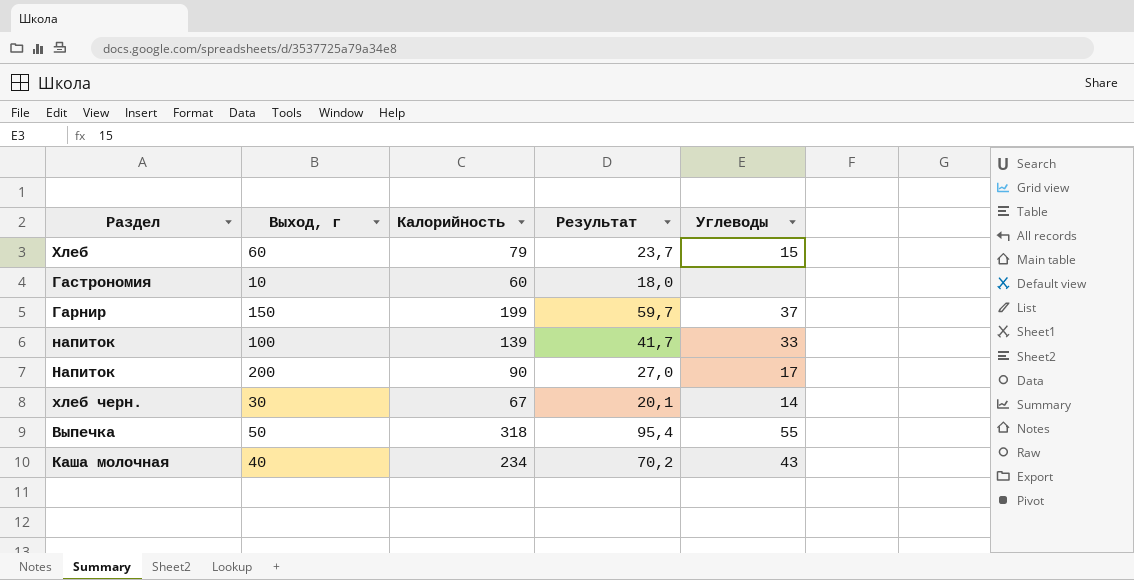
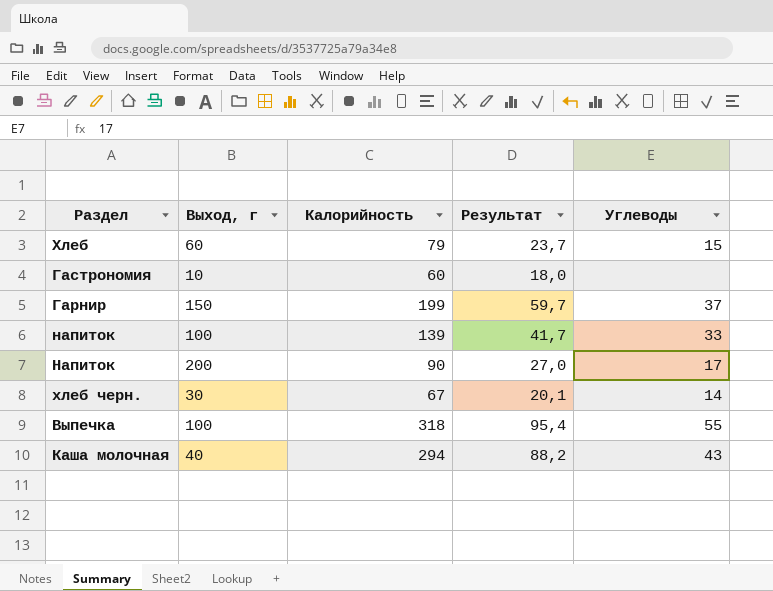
Выпечка | Выход, г: 50 -> 100
Каша молочная | Калорийность: 234 -> 294
Каша молочная | Результат: 70,2 -> 88,2

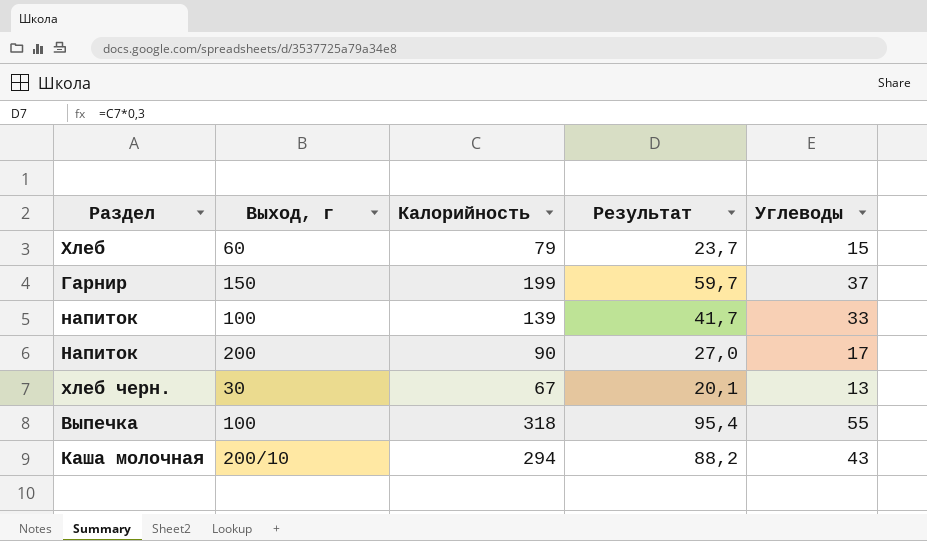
row Гастрономия: 10 | 60 | 18,0 | none -> none
хлеб черн. | Углеводы: 14 -> 13
Каша молочная | Выход, г: 40 -> 200/10

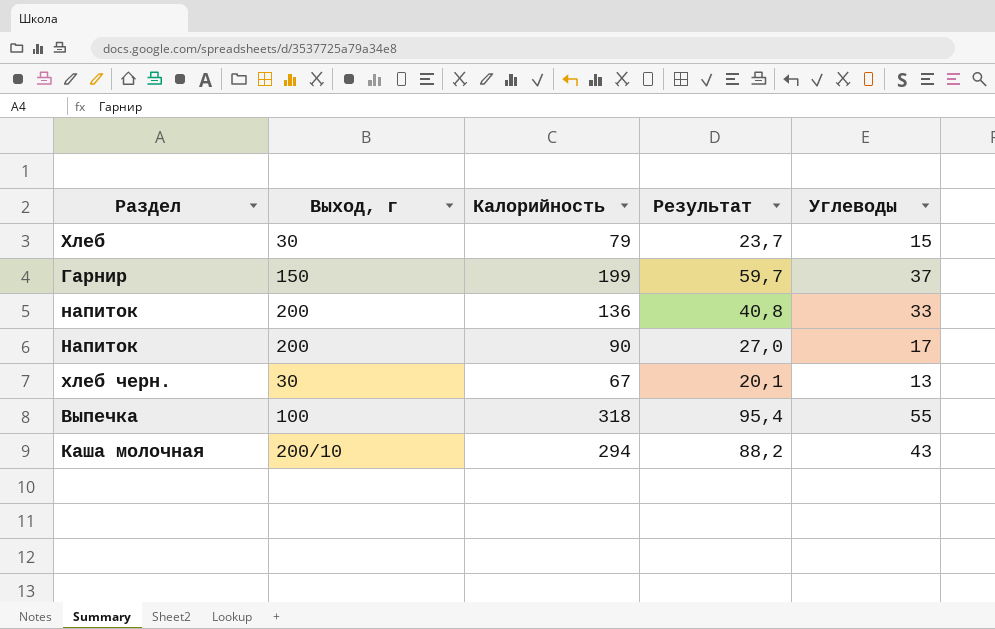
Хлеб | Выход, г: 60 -> 30
напиток | Выход, г: 100 -> 200
напиток | Калорийность: 139 -> 136
напиток | Результат: 41,7 -> 40,8

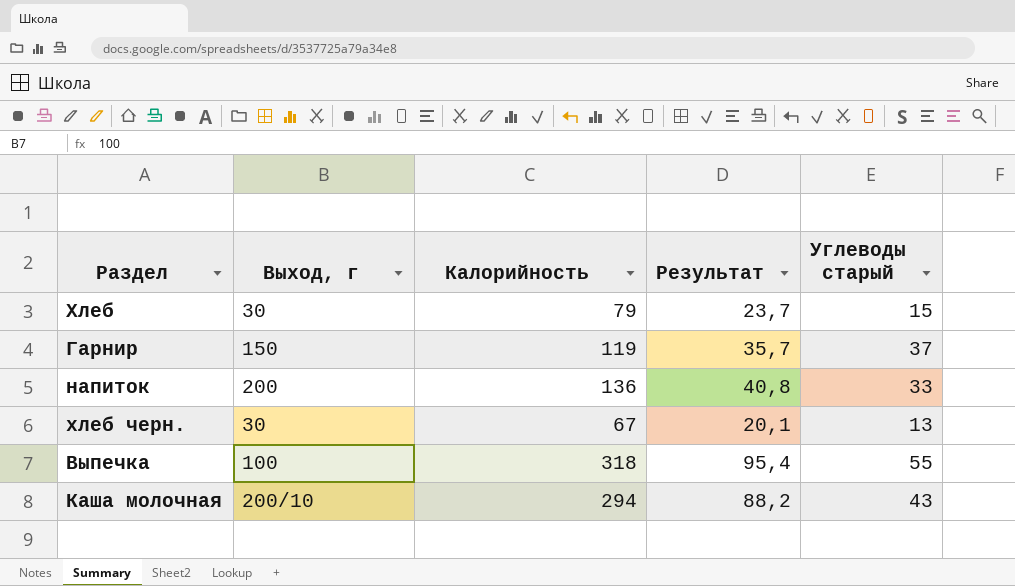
column name: Углеводы -> Углеводы старый
row Напиток: 200 | 90 | 27,0 | 17 -> none
Гарнир | Калорийность: 199 -> 119
Гарнир | Результат: 59,7 -> 35,7

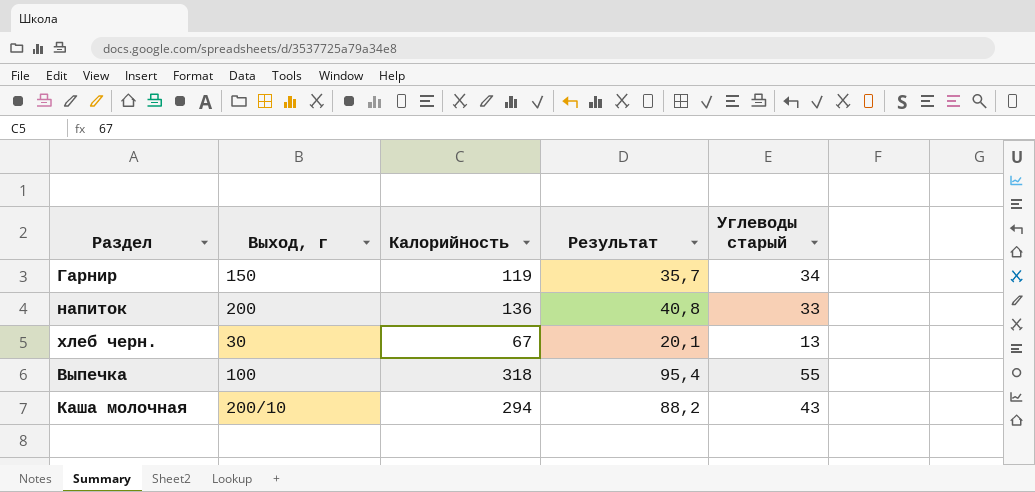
row Хлеб: 30 | 79 | 23,7 | 15 -> none
Гарнир | Углеводы старый: 37 -> 34

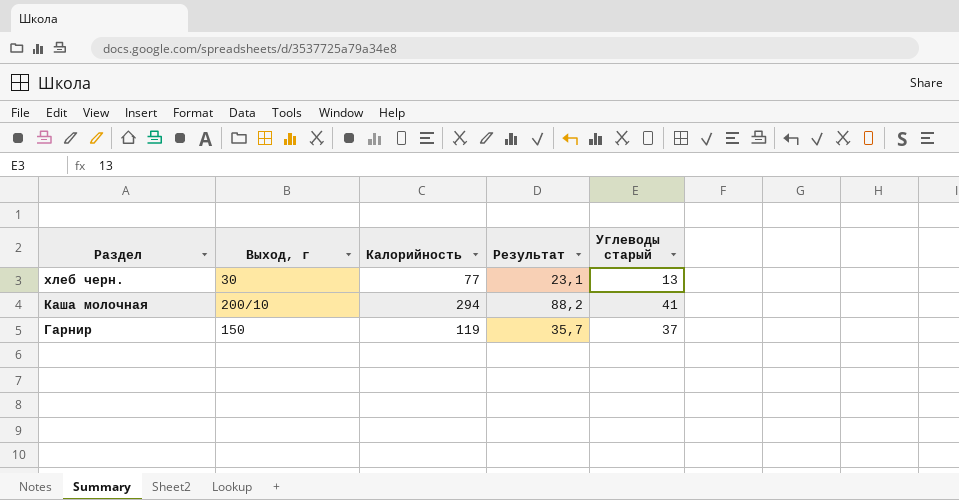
row order: none -> Раздел descending
row напиток: 200 | 136 | 40,8 | 33 -> none
row Выпечка: 100 | 318 | 95,4 | 55 -> none
хлеб черн. | Калорийность: 67 -> 77
хлеб черн. | Результат: 20,1 -> 23,1
Каша молочная | Углеводы старый: 43 -> 41
Гарнир | Углеводы старый: 34 -> 37

